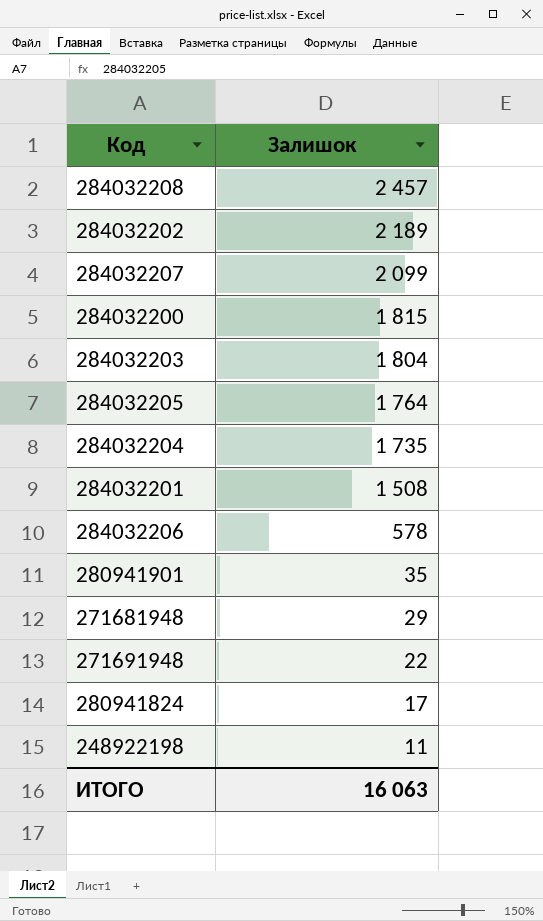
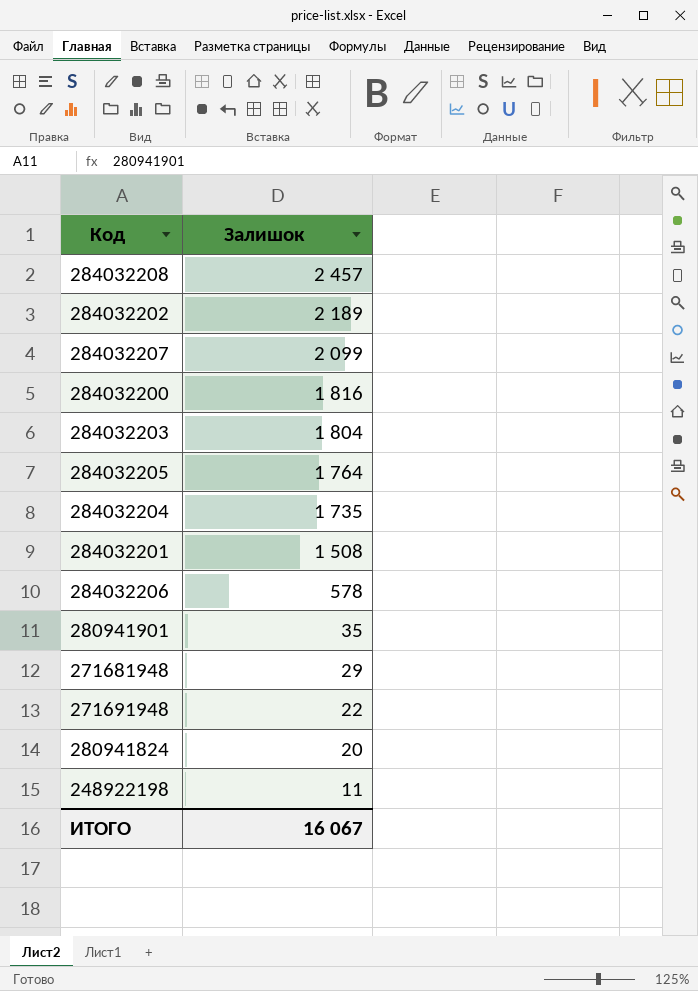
284032200 | Залишок: 1 815 -> 1 816
280941824 | Залишок: 17 -> 20
ИТОГО | Залишок: 16 063 -> 16 067

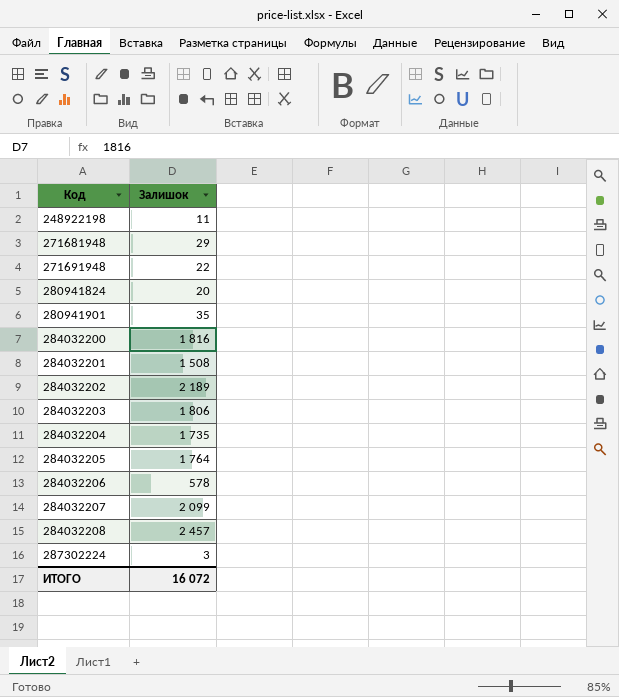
row order: Залишок descending -> Код ascending
284032203 | Залишок: 1 804 -> 1 806
row 287302224: none -> 3
ИТОГО | Залишок: 16 067 -> 16 072

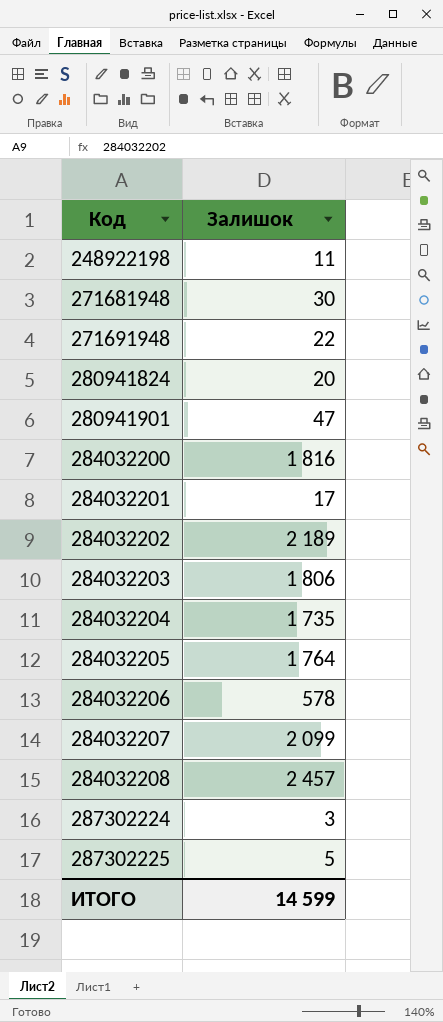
271681948 | Залишок: 29 -> 30
280941901 | Залишок: 35 -> 47
284032201 | Залишок: 1 508 -> 17
row 287302225: none -> 5
ИТОГО | Залишок: 16 072 -> 14 599

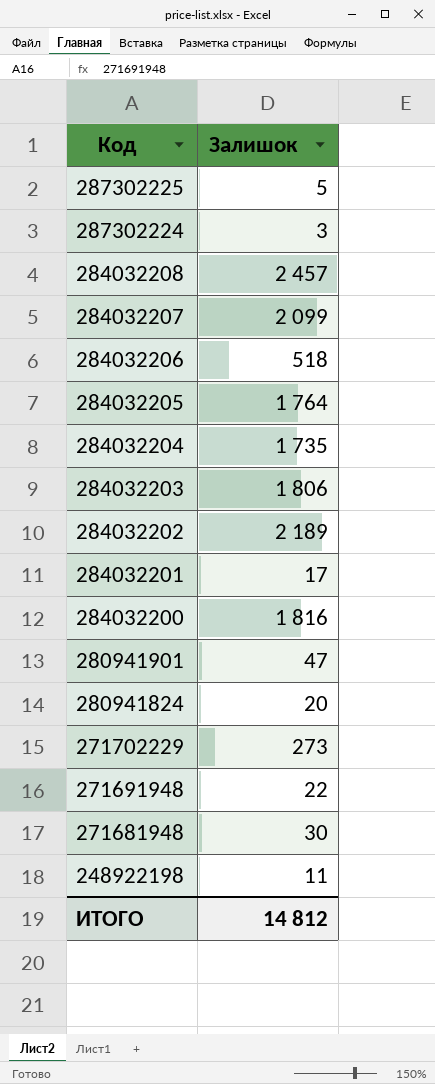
row order: Код ascending -> Код descending
284032206 | Залишок: 578 -> 518
row 271702229: none -> 273
ИТОГО | Залишок: 14 599 -> 14 812

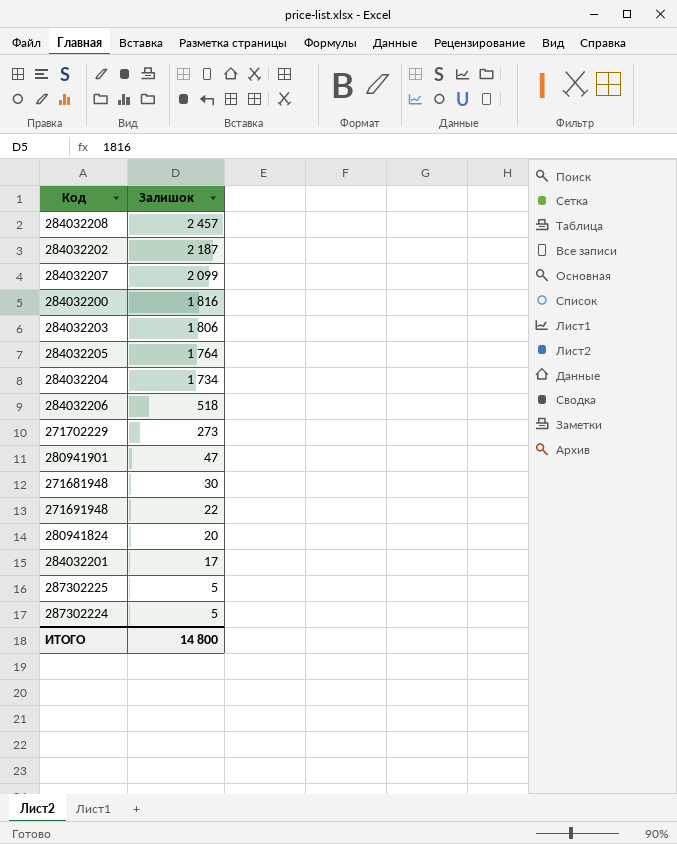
row order: Код descending -> Залишок descending
row 248922198: 11 -> none
284032202 | Залишок: 2 189 -> 2 187
284032204 | Залишок: 1 735 -> 1 734
287302224 | Залишок: 3 -> 5
ИТОГО | Залишок: 14 812 -> 14 800

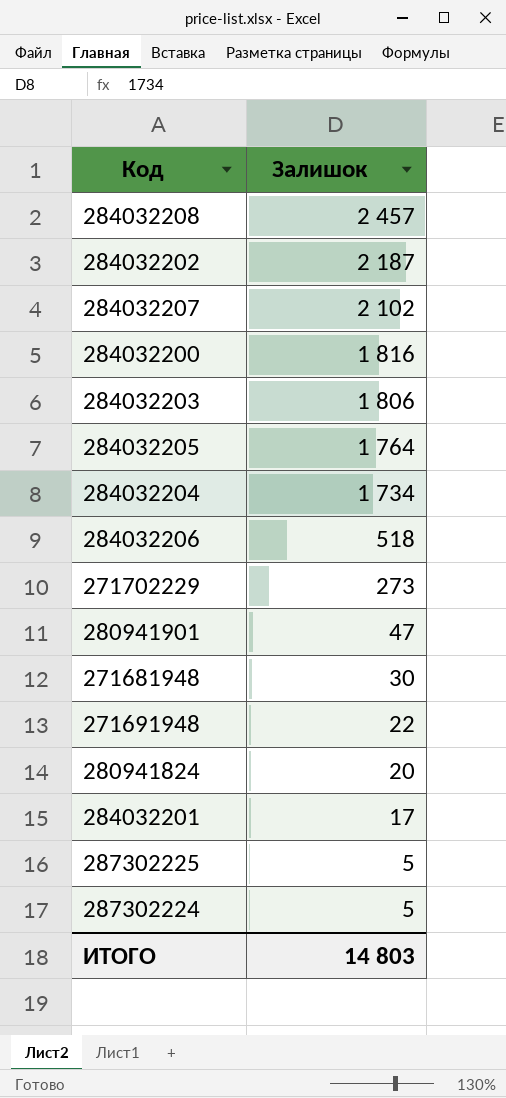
284032207 | Залишок: 2 099 -> 2 102
ИТОГО | Залишок: 14 800 -> 14 803

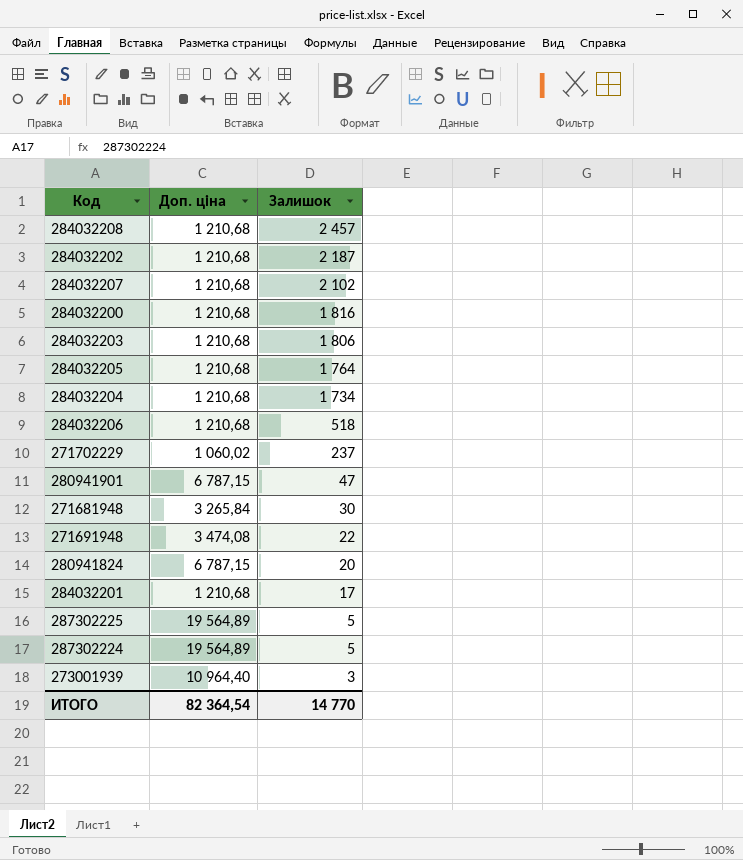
column Доп. ціна | position: none -> 2
271702229 | Залишок: 273 -> 237
row 273001939: none -> 10 964,40 | 3
ИТОГО | Залишок: 14 803 -> 14 770

